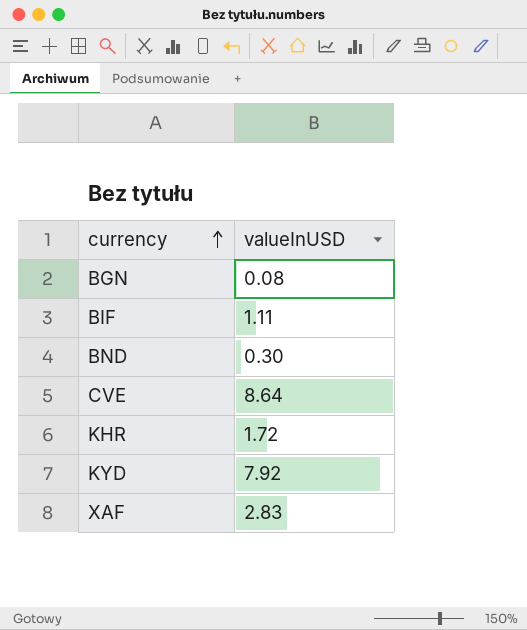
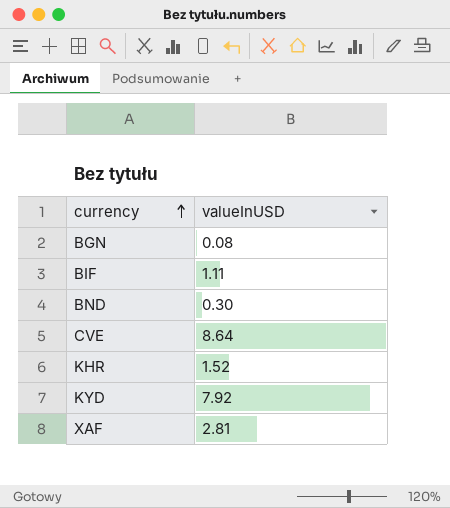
KHR | valueInUSD: 1.72 -> 1.52
XAF | valueInUSD: 2.83 -> 2.81

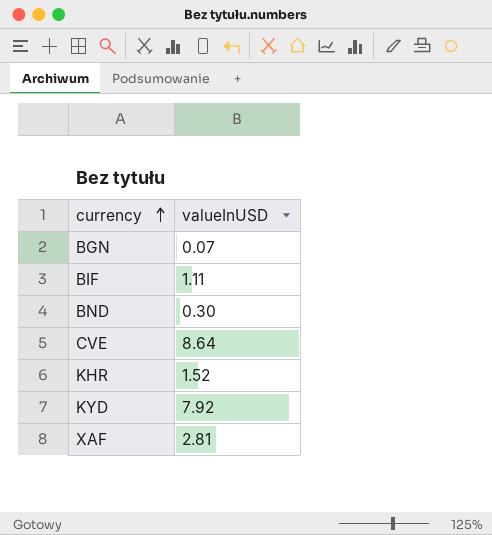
BGN | valueInUSD: 0.08 -> 0.07

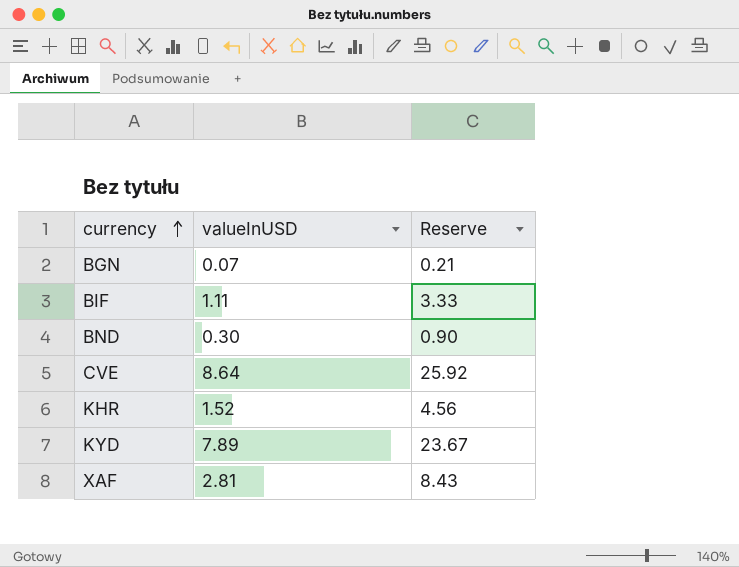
column Reserve | formula: none -> [valueInUSD] * 3
KYD | valueInUSD: 7.92 -> 7.89

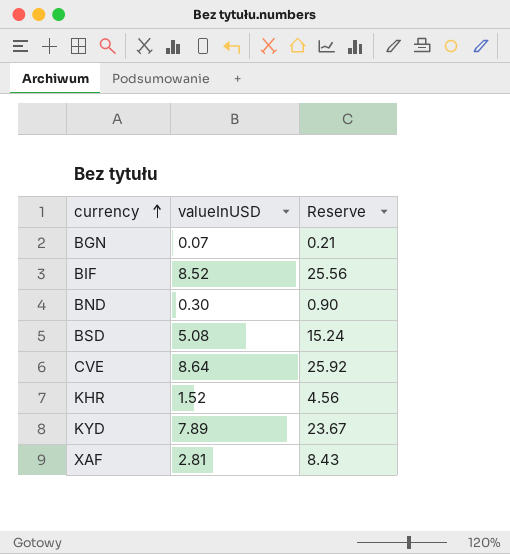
BIF | valueInUSD: 1.11 -> 8.52
BIF | Reserve: 3.33 -> 25.56
row BSD: none -> 5.08 | 15.24

